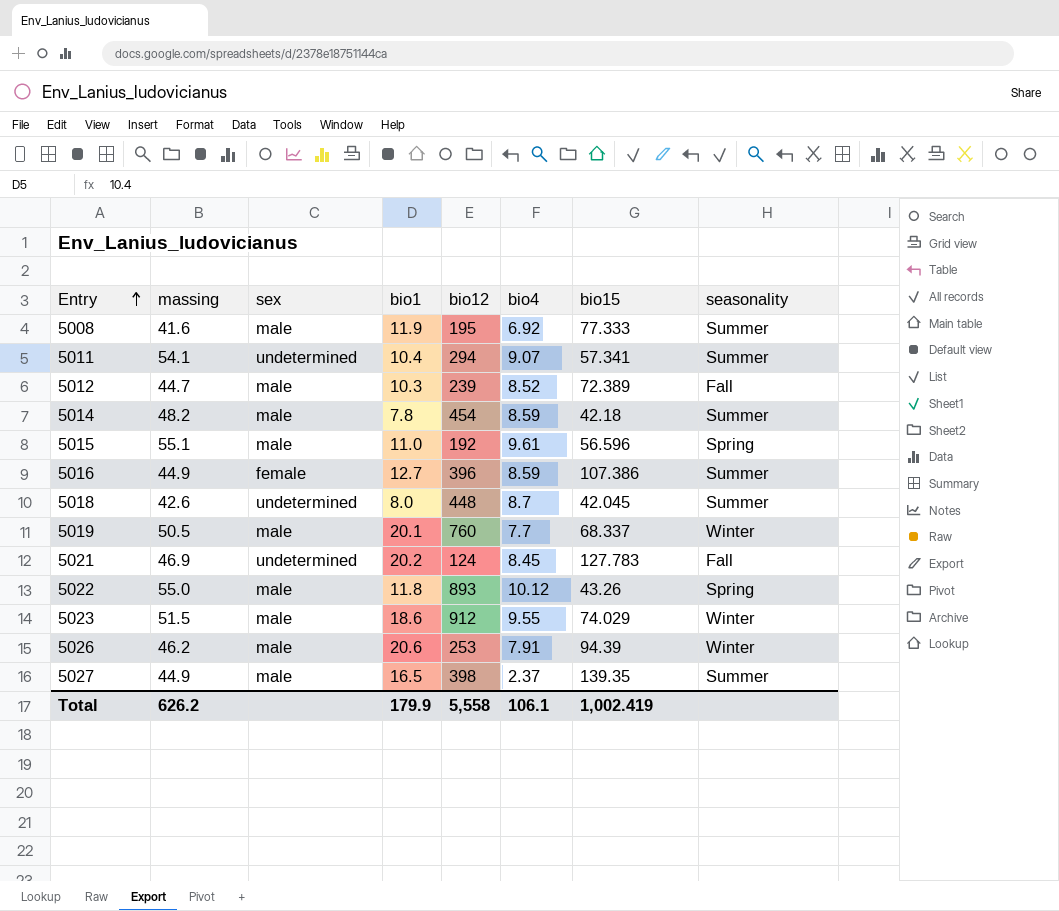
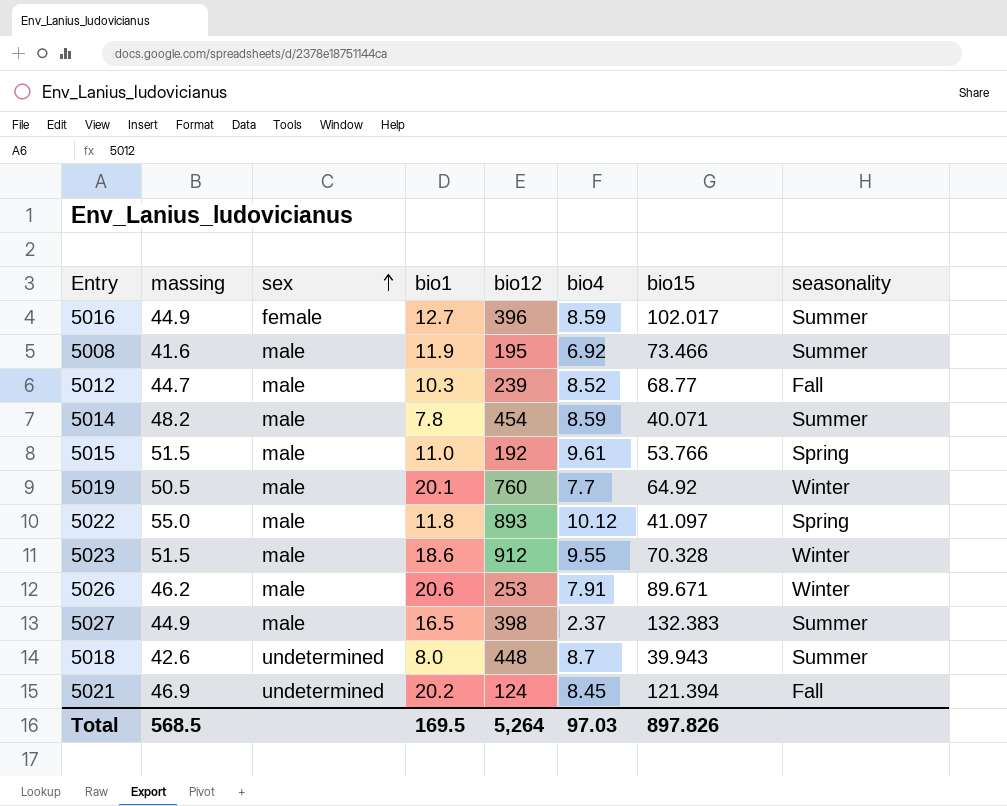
row order: Entry ascending -> sex ascending
row 5011: 54.1 | undetermined | 10.4 | 294 | 9.07 | 57.341 | Summer -> none
5016 | bio15: 107.386 -> 102.017
5008 | bio15: 77.333 -> 73.466
5012 | bio15: 72.389 -> 68.77
5014 | bio15: 42.18 -> 40.071
5015 | massing: 55.1 -> 51.5
5015 | bio15: 56.596 -> 53.766
5019 | bio15: 68.337 -> 64.92
5022 | bio15: 43.26 -> 41.097
5023 | bio15: 74.029 -> 70.328
5026 | bio15: 94.39 -> 89.671
5027 | bio15: 139.35 -> 132.383
5018 | bio15: 42.045 -> 39.943
5021 | bio15: 127.783 -> 121.394
Total | massing: 626.2 -> 568.5
Total | bio1: 179.9 -> 169.5
Total | bio12: 5,558 -> 5,264
Total | bio4: 106.1 -> 97.03
Total | bio15: 1,002.419 -> 897.826

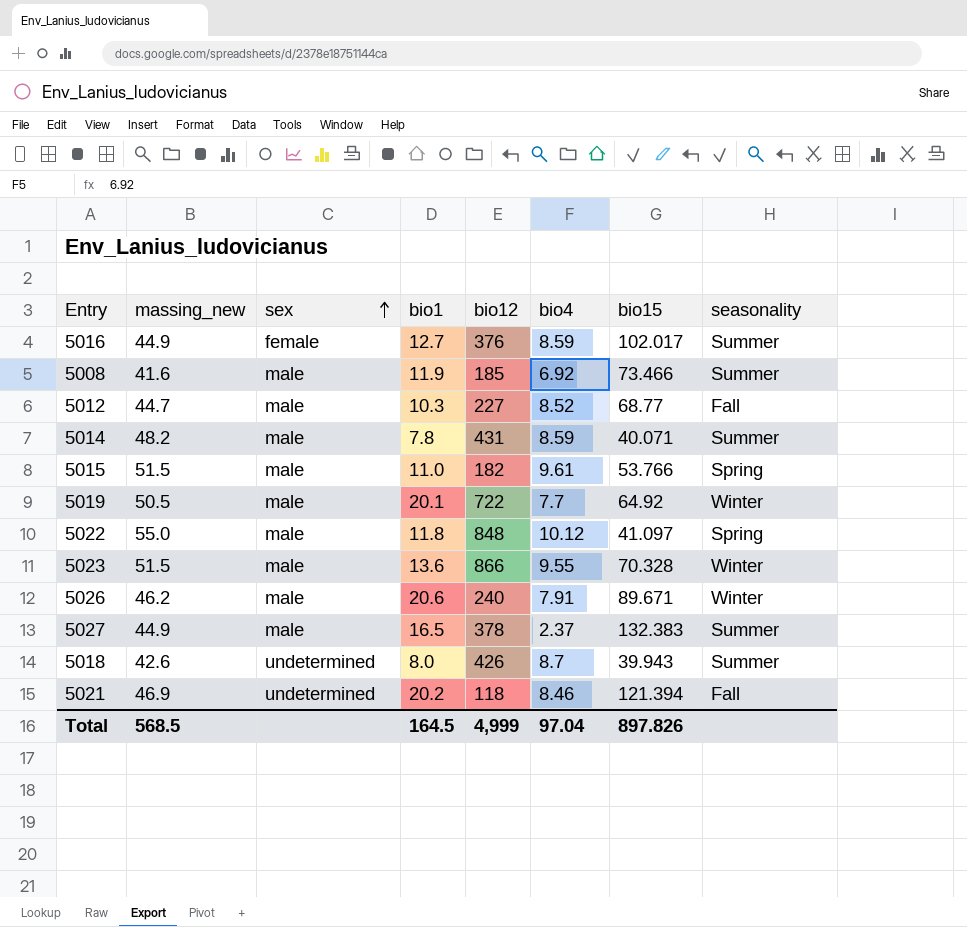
column name: massing -> massing_new
5016 | bio12: 396 -> 376
5008 | bio12: 195 -> 185
5012 | bio12: 239 -> 227
5014 | bio12: 454 -> 431
5015 | bio12: 192 -> 182
5019 | bio12: 760 -> 722
5022 | bio12: 893 -> 848
5023 | bio1: 18.6 -> 13.6
5023 | bio12: 912 -> 866
5026 | bio12: 253 -> 240
5027 | bio12: 398 -> 378
5018 | bio12: 448 -> 426
5021 | bio12: 124 -> 118
5021 | bio4: 8.45 -> 8.46
Total | bio1: 169.5 -> 164.5
Total | bio12: 5,264 -> 4,999
Total | bio4: 97.03 -> 97.04

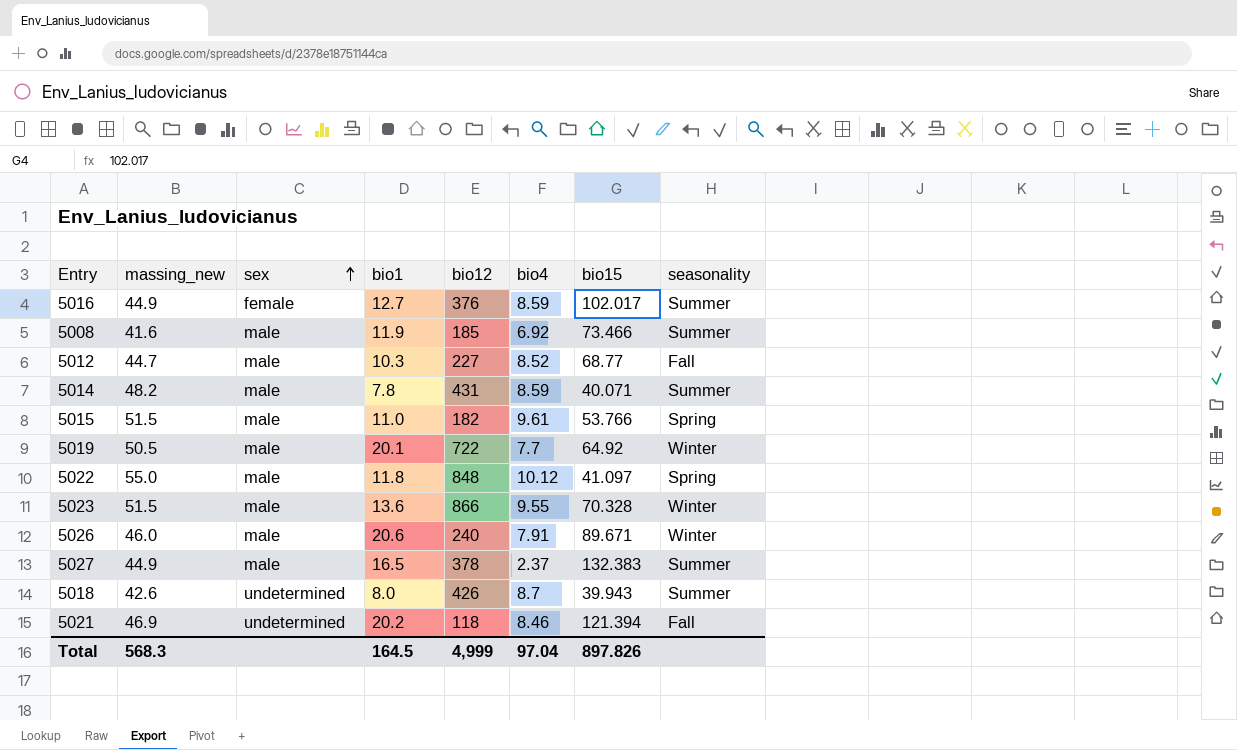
5026 | massing_new: 46.2 -> 46.0
Total | massing_new: 568.5 -> 568.3

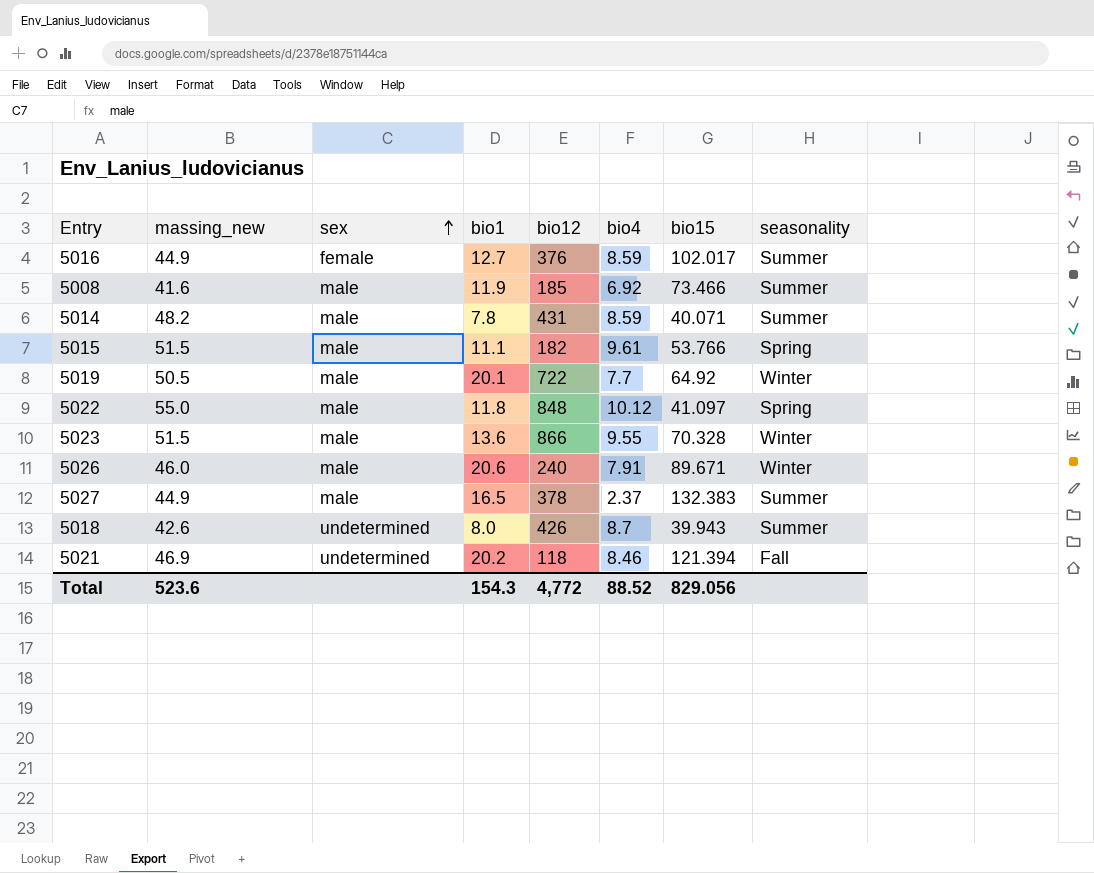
row 5012: 44.7 | male | 10.3 | 227 | 8.52 | 68.77 | Fall -> none
5015 | bio1: 11.0 -> 11.1
Total | massing_new: 568.3 -> 523.6
Total | bio1: 164.5 -> 154.3
Total | bio12: 4,999 -> 4,772
Total | bio4: 97.04 -> 88.52
Total | bio15: 897.826 -> 829.056

